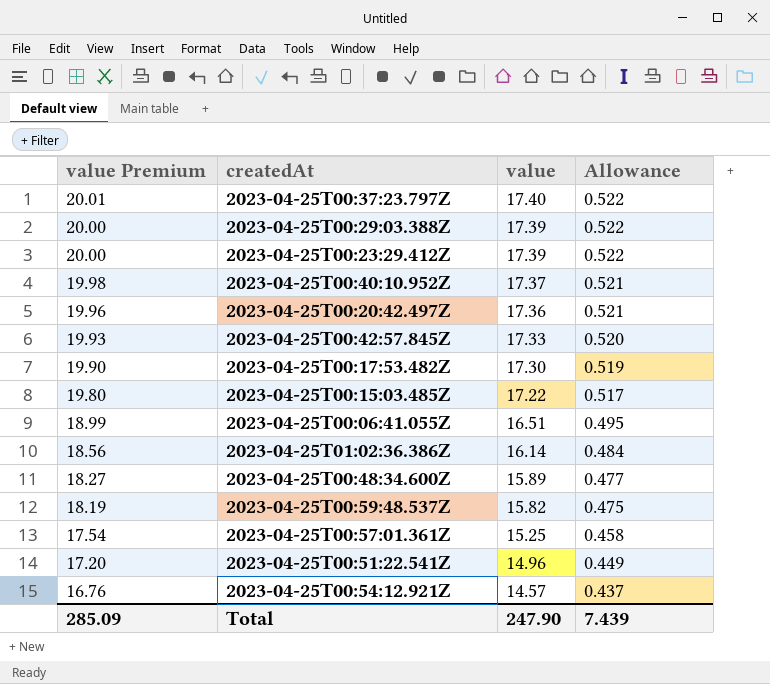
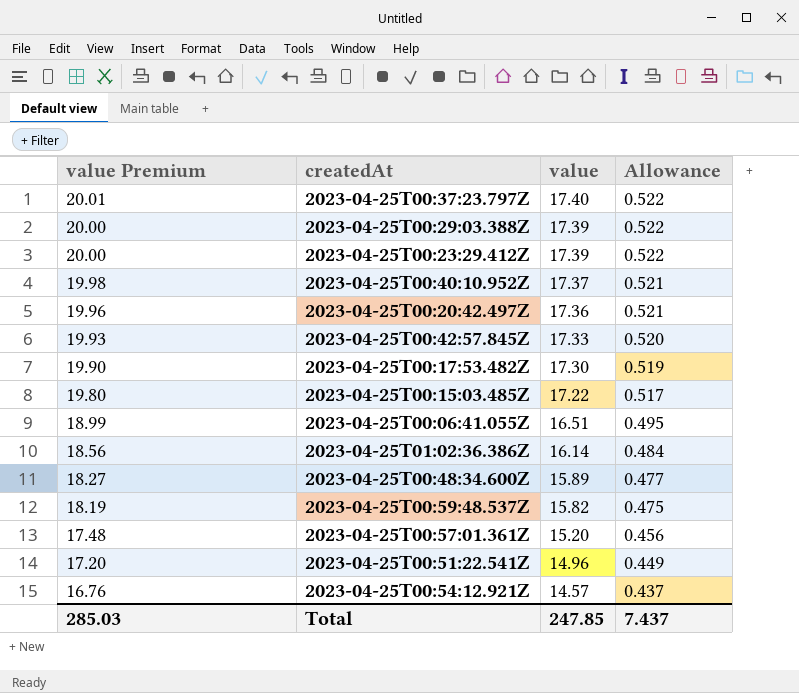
2023-04-25T00:57:01.361Z | value Premium: 17.54 -> 17.48
2023-04-25T00:57:01.361Z | value: 15.25 -> 15.20
2023-04-25T00:57:01.361Z | Allowance: 0.458 -> 0.456
Total | value Premium: 285.09 -> 285.03
Total | value: 247.90 -> 247.85
Total | Allowance: 7.439 -> 7.437

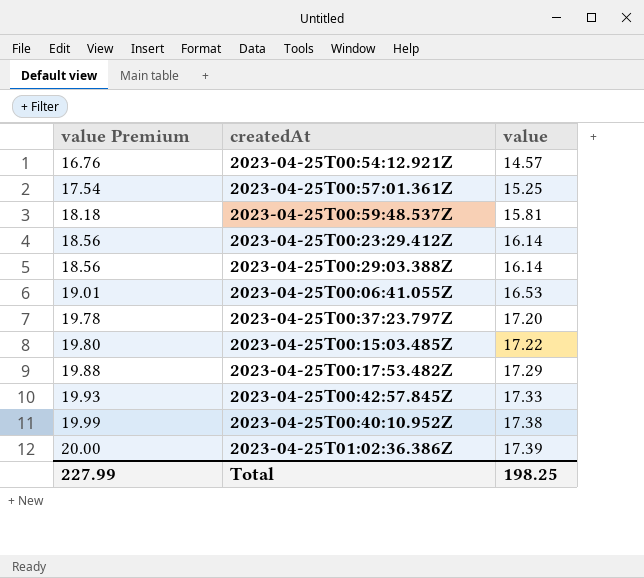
row order: value Premium descending -> value Premium ascending
column Allowance | formula: [value] * 0.03 -> none
row 2023-04-25T00:20:42.497Z: 19.96 | 17.36 | 0.521 -> none
row 2023-04-25T00:48:34.600Z: 18.27 | 15.89 | 0.477 -> none
row 2023-04-25T00:51:22.541Z: 17.20 | 14.96 | 0.449 -> none
2023-04-25T00:57:01.361Z | value Premium: 17.48 -> 17.54
2023-04-25T00:57:01.361Z | value: 15.20 -> 15.25
2023-04-25T00:59:48.537Z | value Premium: 18.19 -> 18.18
2023-04-25T00:59:48.537Z | value: 15.82 -> 15.81
2023-04-25T00:23:29.412Z | value Premium: 20.00 -> 18.56
2023-04-25T00:23:29.412Z | value: 17.39 -> 16.14
2023-04-25T00:29:03.388Z | value Premium: 20.00 -> 18.56
2023-04-25T00:29:03.388Z | value: 17.39 -> 16.14
2023-04-25T00:06:41.055Z | value Premium: 18.99 -> 19.01
2023-04-25T00:06:41.055Z | value: 16.51 -> 16.53
2023-04-25T00:37:23.797Z | value Premium: 20.01 -> 19.78
2023-04-25T00:37:23.797Z | value: 17.40 -> 17.20
2023-04-25T00:17:53.482Z | value Premium: 19.90 -> 19.88
2023-04-25T00:17:53.482Z | value: 17.30 -> 17.29
2023-04-25T00:40:10.952Z | value Premium: 19.98 -> 19.99
2023-04-25T00:40:10.952Z | value: 17.37 -> 17.38
2023-04-25T01:02:36.386Z | value Premium: 18.56 -> 20.00
2023-04-25T01:02:36.386Z | value: 16.14 -> 17.39
Total | value Premium: 285.03 -> 227.99
Total | value: 247.85 -> 198.25

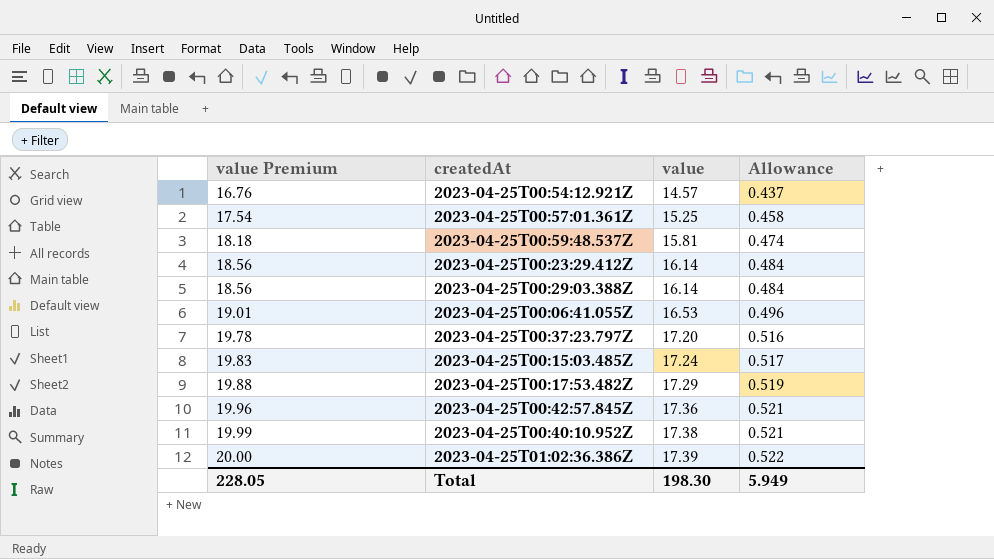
column Allowance | formula: none -> [value] * 0.03
2023-04-25T00:15:03.485Z | value Premium: 19.80 -> 19.83
2023-04-25T00:15:03.485Z | value: 17.22 -> 17.24
2023-04-25T00:42:57.845Z | value Premium: 19.93 -> 19.96
2023-04-25T00:42:57.845Z | value: 17.33 -> 17.36
Total | value Premium: 227.99 -> 228.05
Total | value: 198.25 -> 198.30

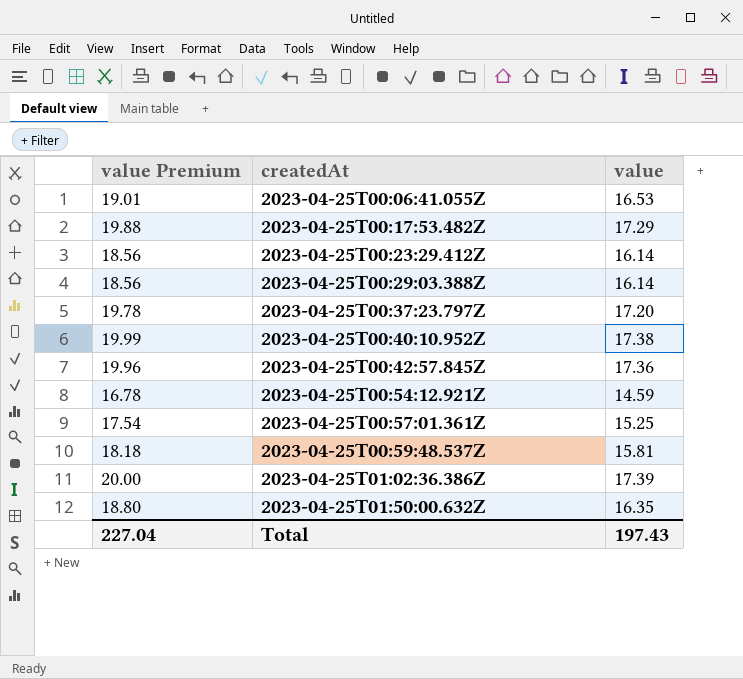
row order: value Premium ascending -> createdAt ascending
column Allowance | formula: [value] * 0.03 -> none
row 2023-04-25T00:15:03.485Z: 19.83 | 17.24 | 0.517 -> none
2023-04-25T00:54:12.921Z | value Premium: 16.76 -> 16.78
2023-04-25T00:54:12.921Z | value: 14.57 -> 14.59
row 2023-04-25T01:50:00.632Z: none -> 18.80 | 16.35
Total | value Premium: 228.05 -> 227.04
Total | value: 198.30 -> 197.43

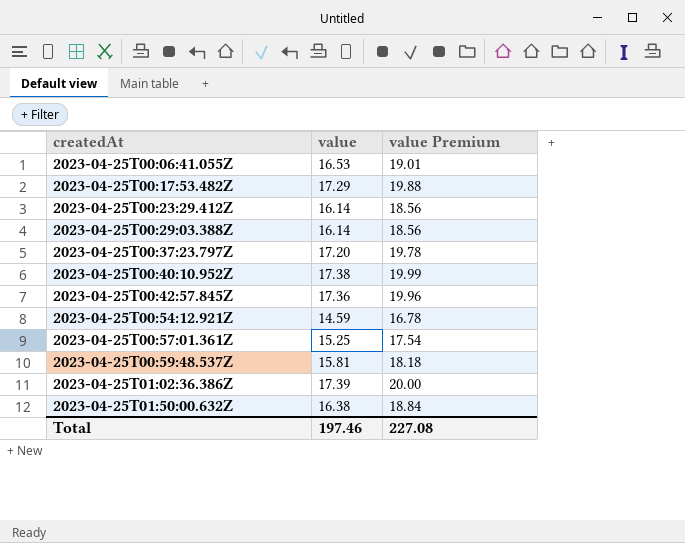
column value Premium | position: 1 -> 3
2023-04-25T01:50:00.632Z | value: 16.35 -> 16.38
2023-04-25T01:50:00.632Z | value Premium: 18.80 -> 18.84
Total | value: 197.43 -> 197.46
Total | value Premium: 227.04 -> 227.08

